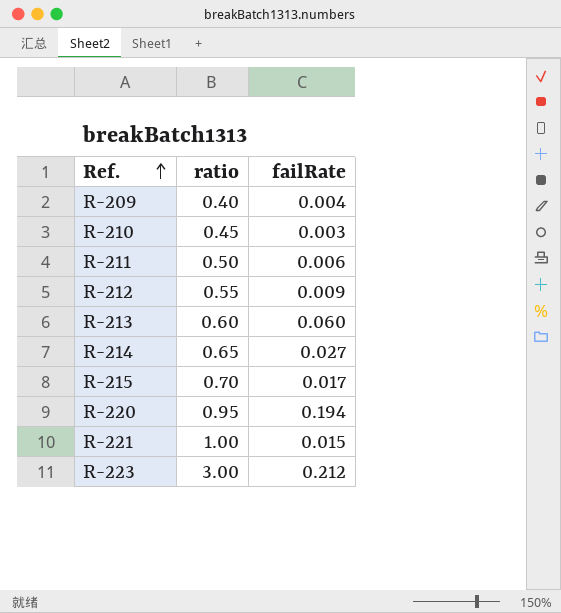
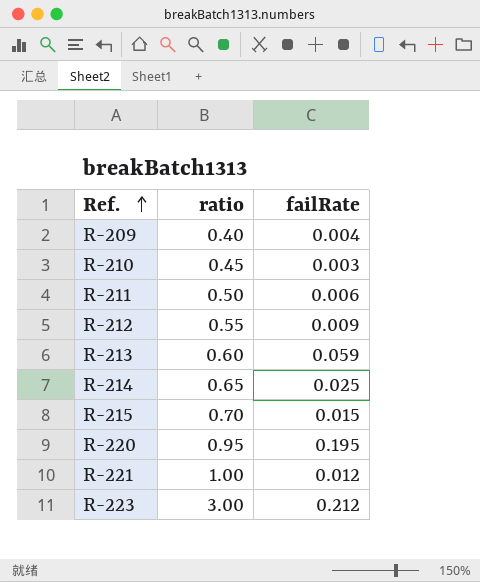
R-213 | failRate: 0.060 -> 0.059
R-214 | failRate: 0.027 -> 0.025
R-215 | failRate: 0.017 -> 0.015
R-220 | failRate: 0.194 -> 0.195
R-221 | failRate: 0.015 -> 0.012

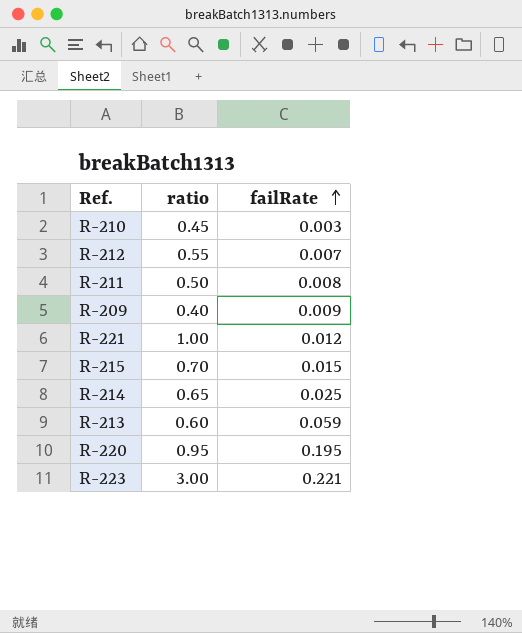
row order: Ref. ascending -> failRate ascending
R-212 | failRate: 0.009 -> 0.007
R-211 | failRate: 0.006 -> 0.008
R-209 | failRate: 0.004 -> 0.009
R-223 | failRate: 0.212 -> 0.221

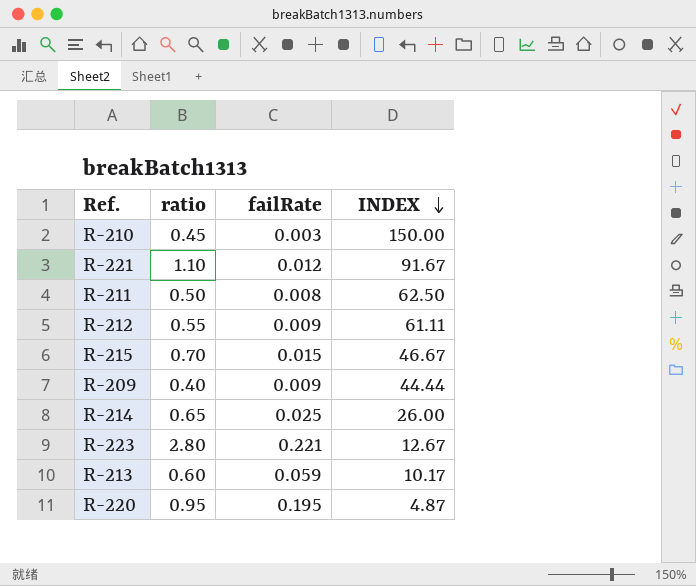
row order: failRate ascending -> INDEX descending
column INDEX | formula: none -> [ratio] / [failRate]
R-221 | ratio: 1.00 -> 1.10
R-212 | failRate: 0.007 -> 0.009
R-223 | ratio: 3.00 -> 2.80

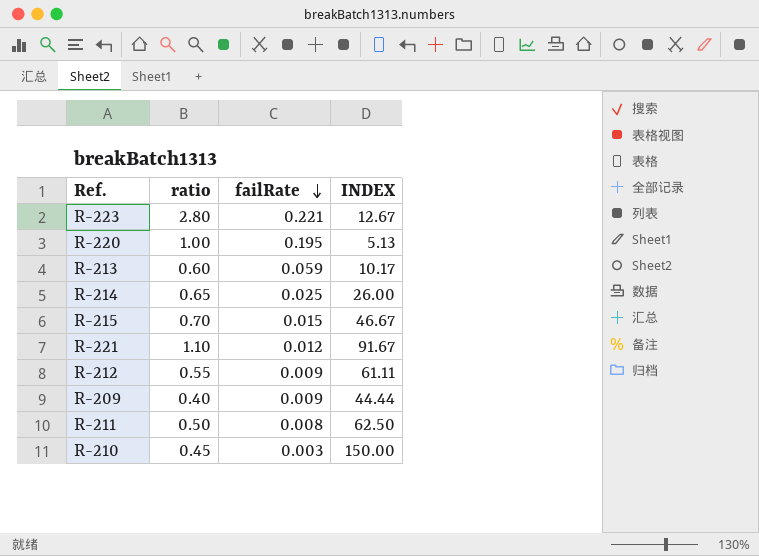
row order: INDEX descending -> failRate descending
R-220 | ratio: 0.95 -> 1.00
R-220 | INDEX: 4.87 -> 5.13

